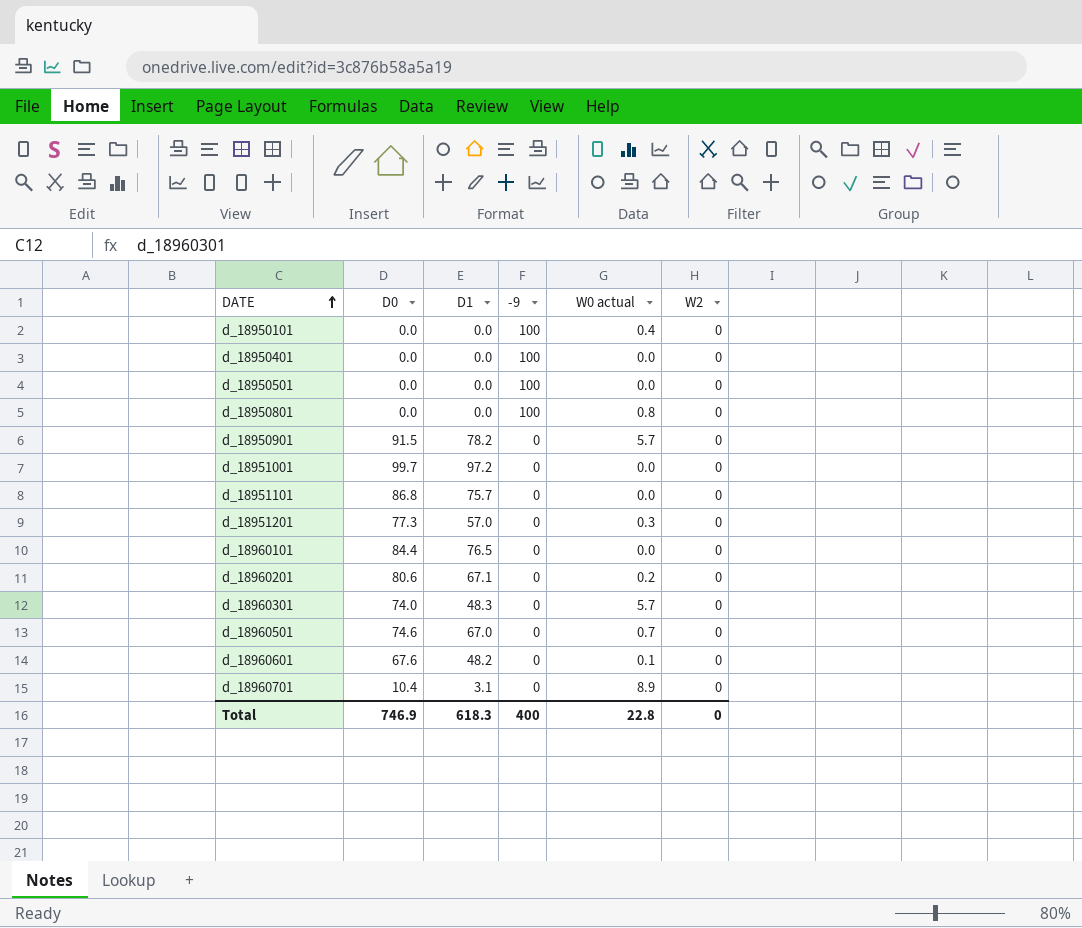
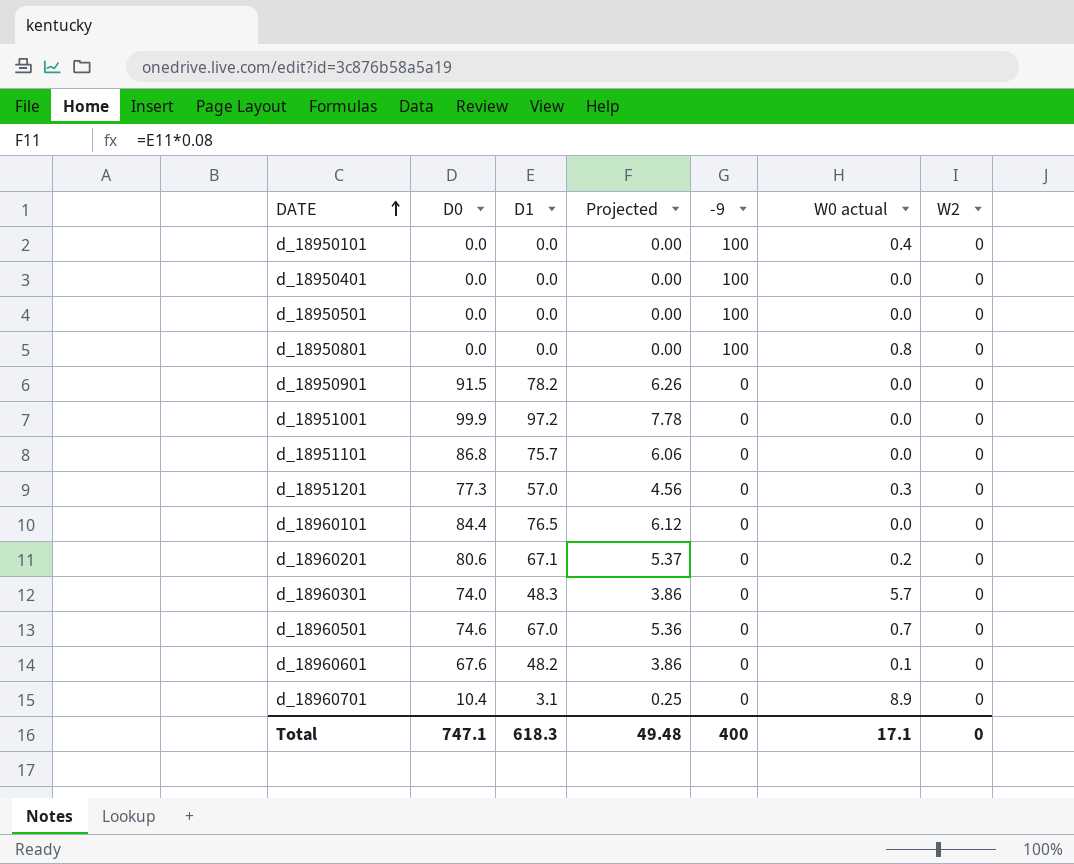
column Projected | formula: none -> [D1] * 0.08
d_18950901 | W0 actual: 5.7 -> 0.0
d_18951001 | D0: 99.7 -> 99.9
Total | D0: 746.9 -> 747.1
Total | W0 actual: 22.8 -> 17.1

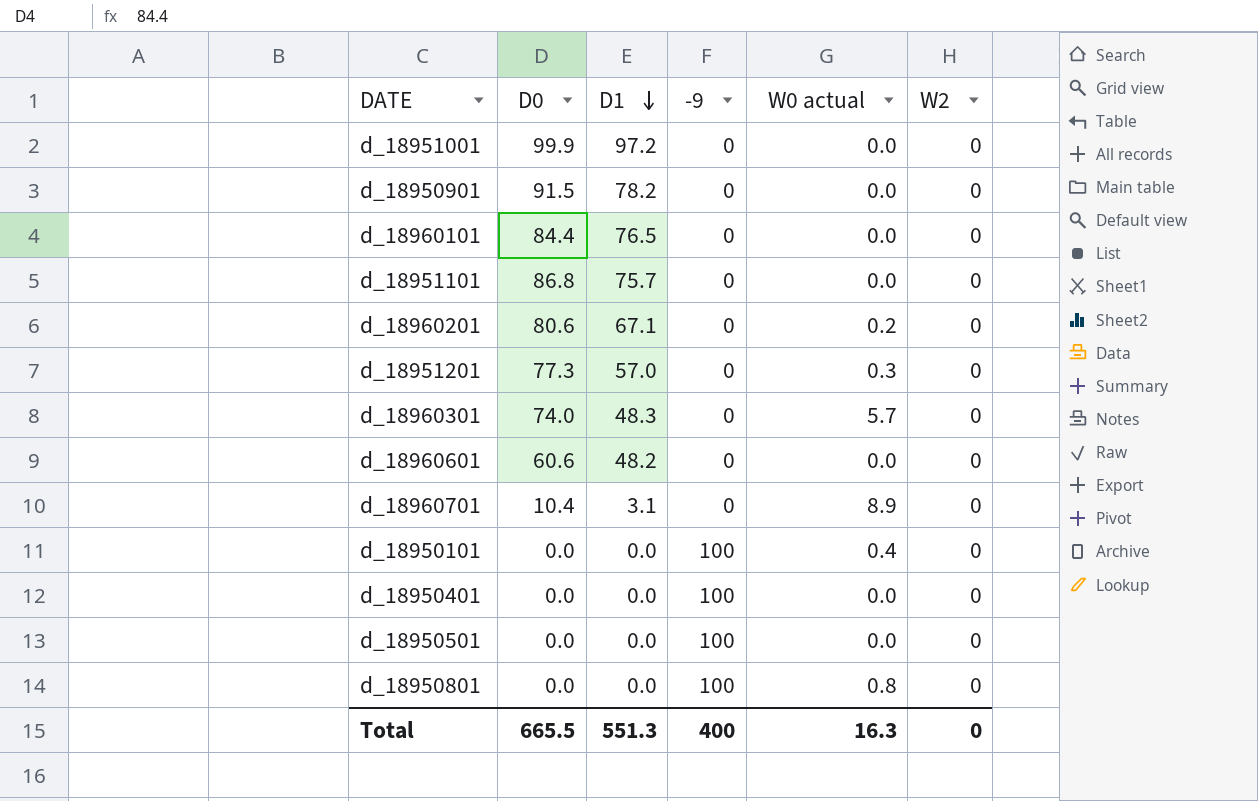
row order: DATE ascending -> D1 descending
column Projected | formula: [D1] * 0.08 -> none
row d_18960501: 74.6 | 67.0 | 5.36 | 0 | 0.7 | 0 -> none
d_18960601 | D0: 67.6 -> 60.6
d_18960601 | W0 actual: 0.1 -> 0.0
Total | D0: 747.1 -> 665.5
Total | D1: 618.3 -> 551.3
Total | W0 actual: 17.1 -> 16.3

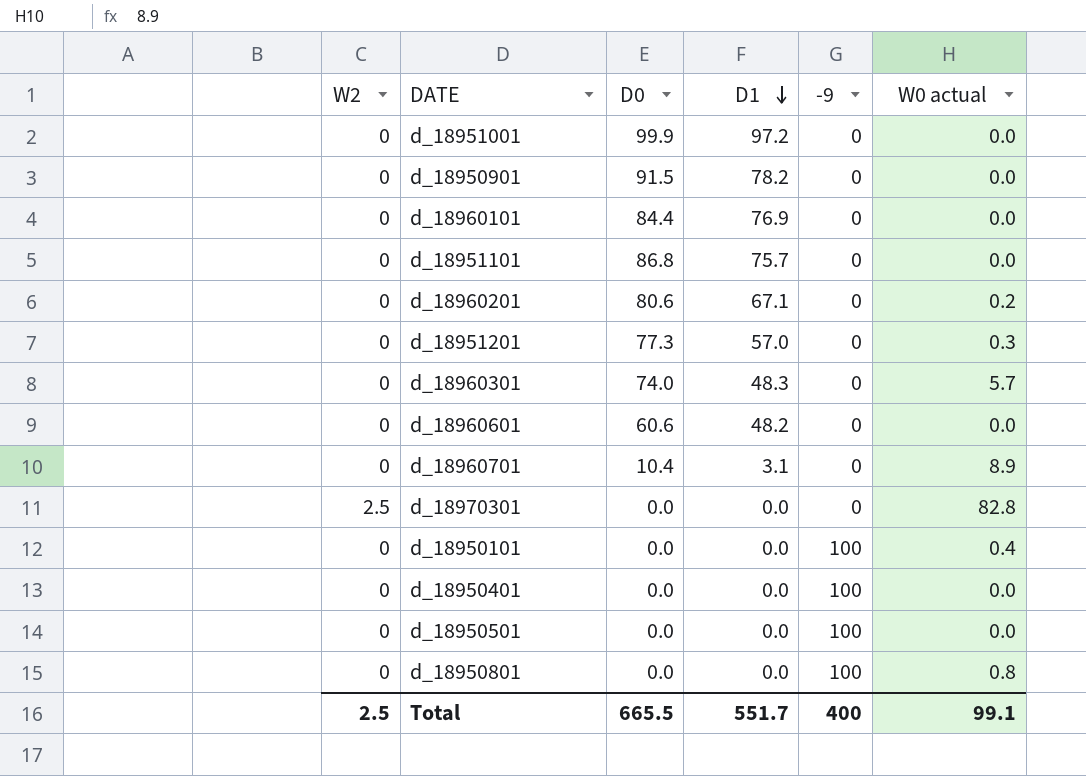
column W2 | position: 6 -> 1
d_18960101 | D1: 76.5 -> 76.9
row d_18970301: none -> 2.5 | 0.0 | 0.0 | 0 | 82.8
Total | W2: 0 -> 2.5
Total | D1: 551.3 -> 551.7
Total | W0 actual: 16.3 -> 99.1

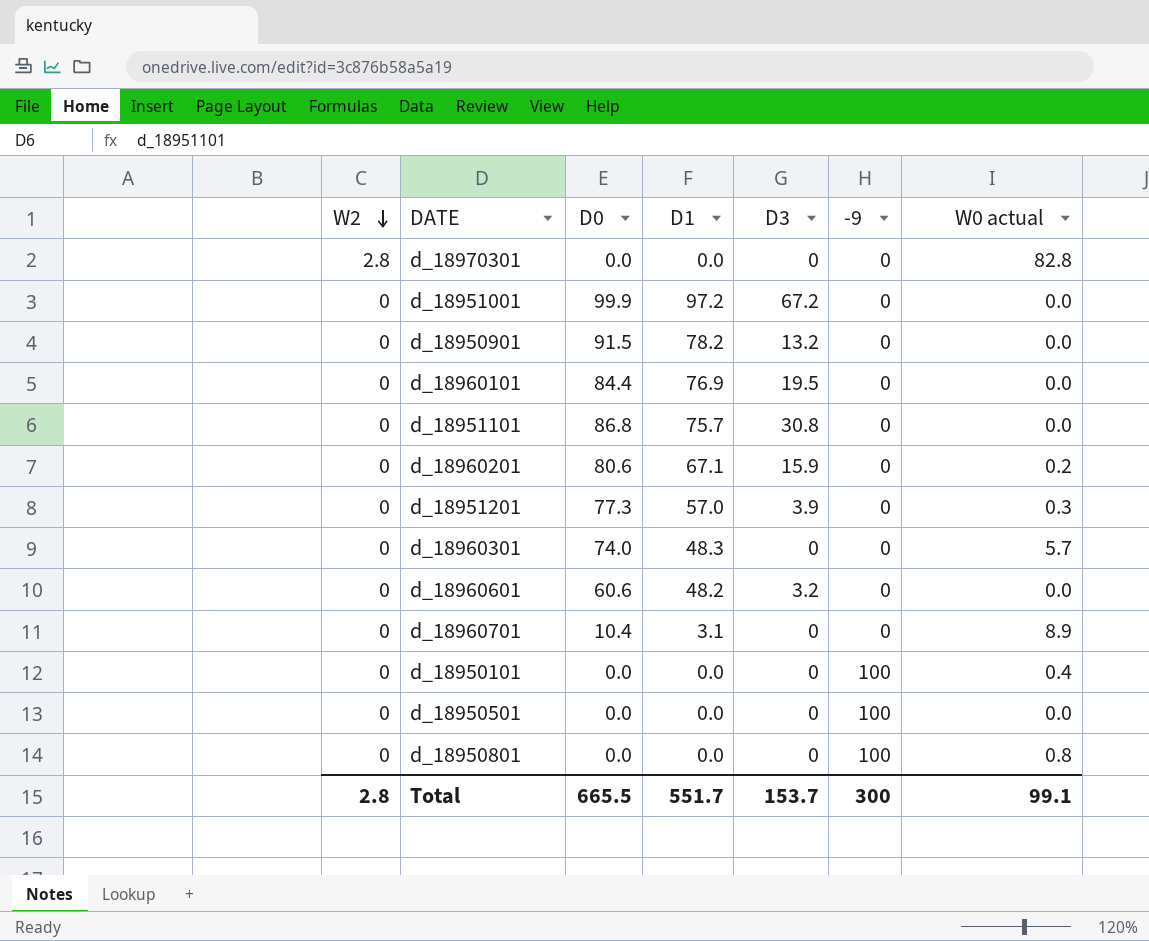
row order: D1 descending -> W2 descending
column D3 | position: none -> 5
row d_18950401: 0 | 0.0 | 0.0 | 100 | 0.0 -> none
d_18970301 | W2: 2.5 -> 2.8
Total | W2: 2.5 -> 2.8
Total | -9: 400 -> 300

